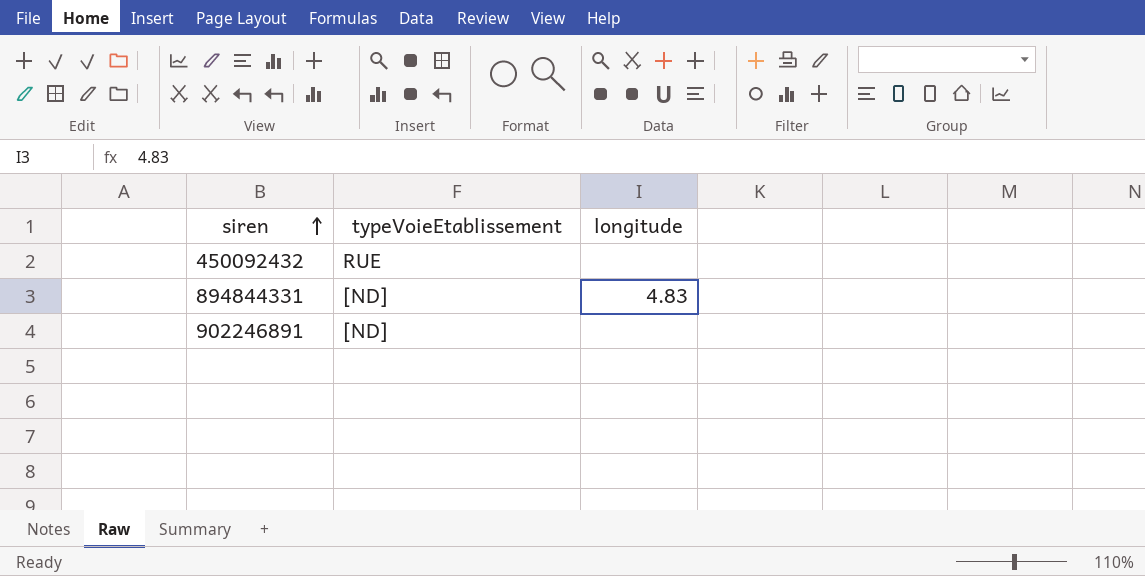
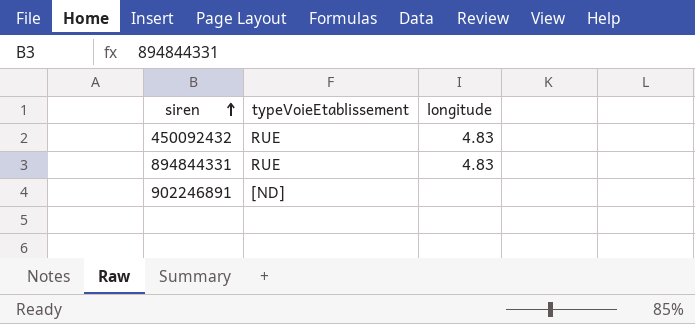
450092432 | longitude: none -> 4.83
894844331 | typeVoieEtablissement: [ND] -> RUE

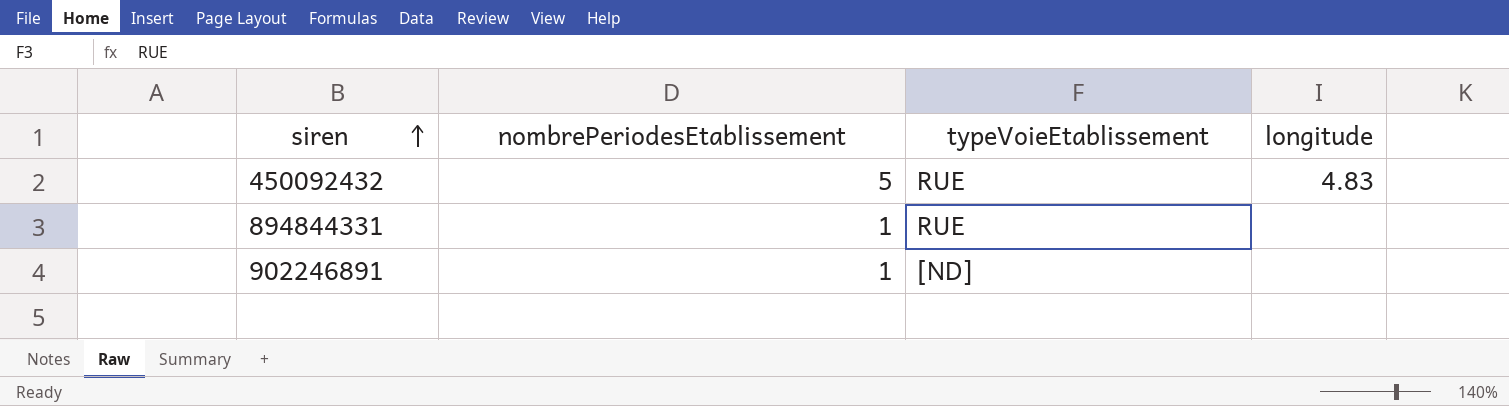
column nombrePeriodesEtablissement | position: none -> 2
894844331 | longitude: 4.83 -> none

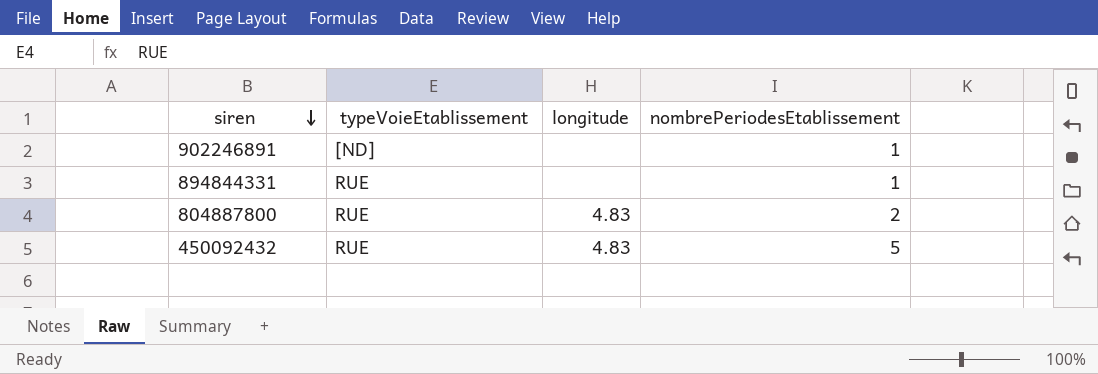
row order: siren ascending -> siren descending
column nombrePeriodesEtablissement | position: 2 -> 4
row 804887800: none -> RUE | 4.83 | 2

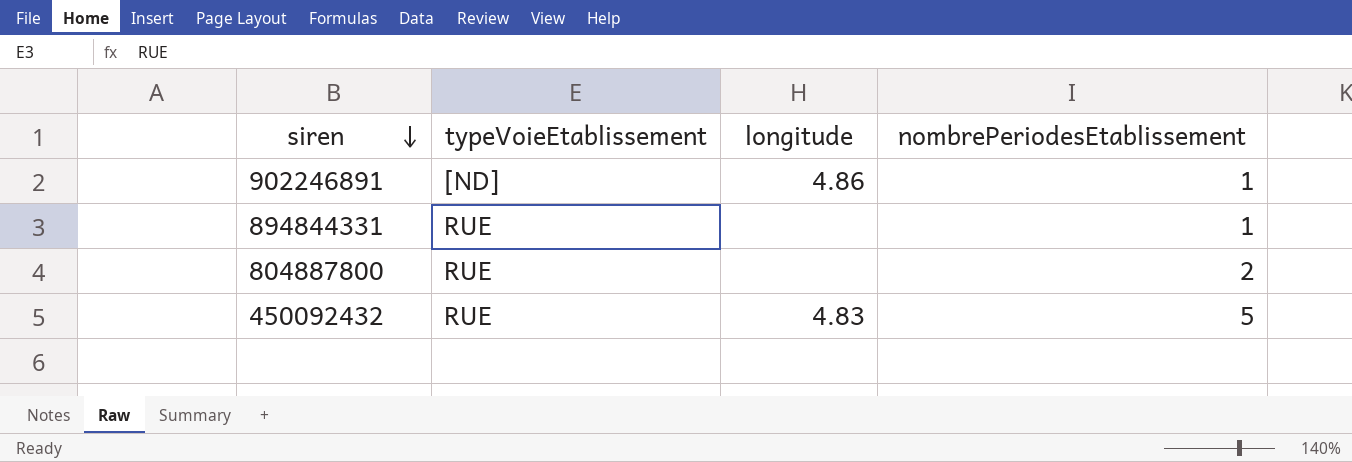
902246891 | longitude: none -> 4.86
804887800 | longitude: 4.83 -> none

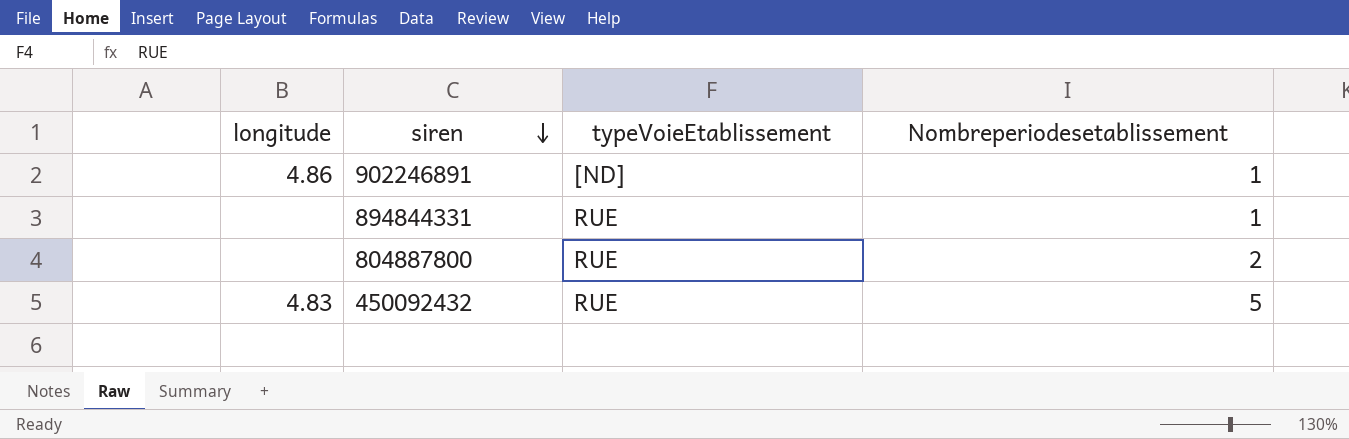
column longitude | position: 3 -> 1
column name: nombrePeriodesEtablissement -> Nombreperiodesetablissement

